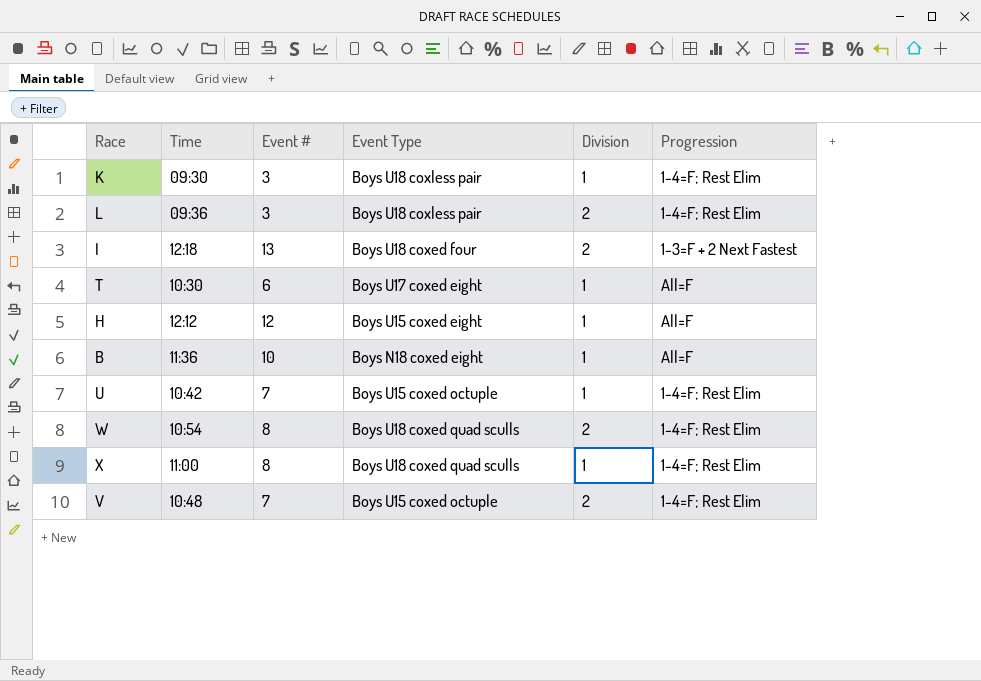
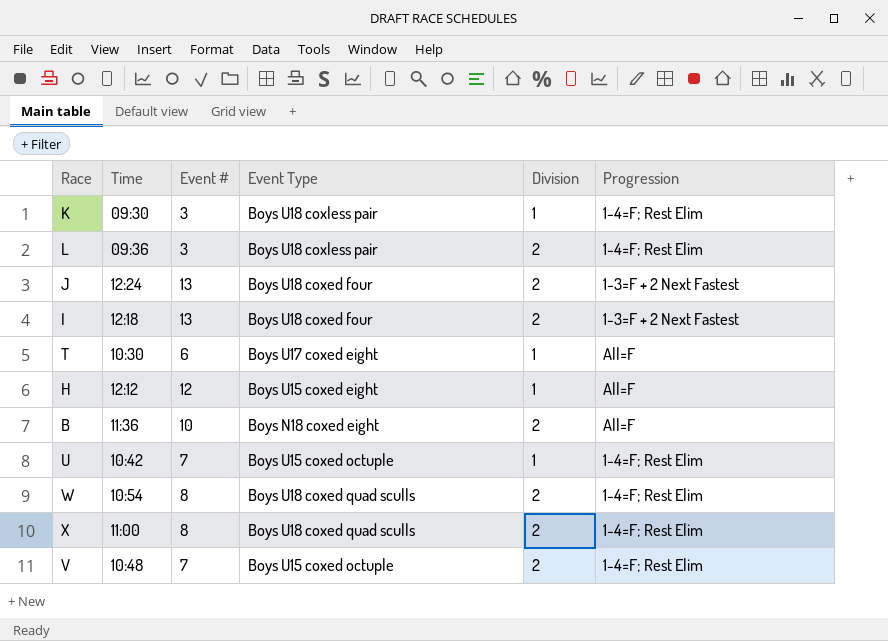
row J: none -> 12:24 | 13 | Boys U18 coxed four | 2 | 1-3=F + 2 Next Fastest
B | Division: 1 -> 2
X | Division: 1 -> 2

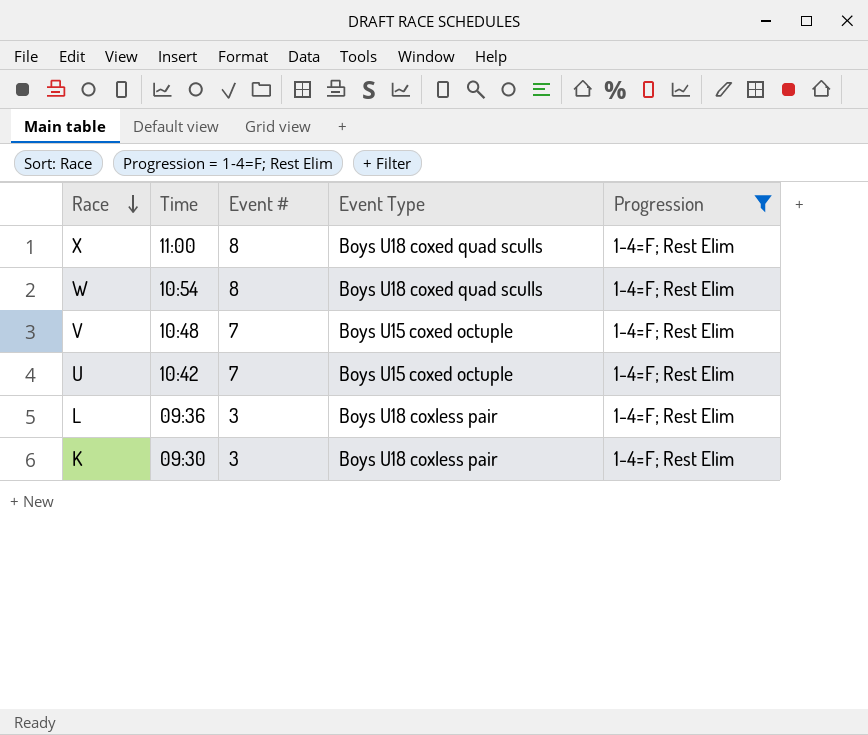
filter: none -> Progression = 1-4=F; Rest Elim
row order: none -> Race descending
column Division | position: 5 -> none

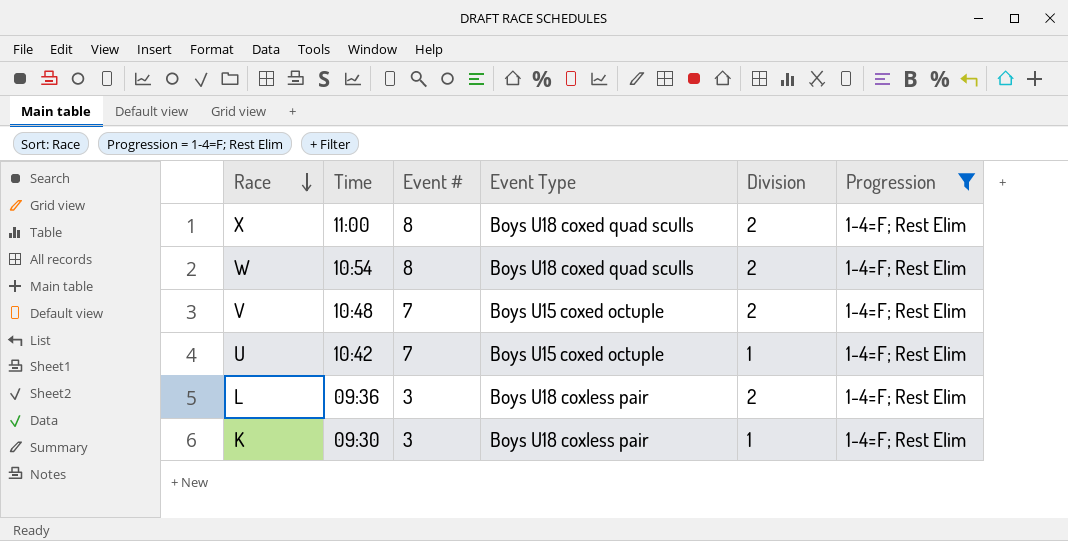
column Division | position: none -> 5

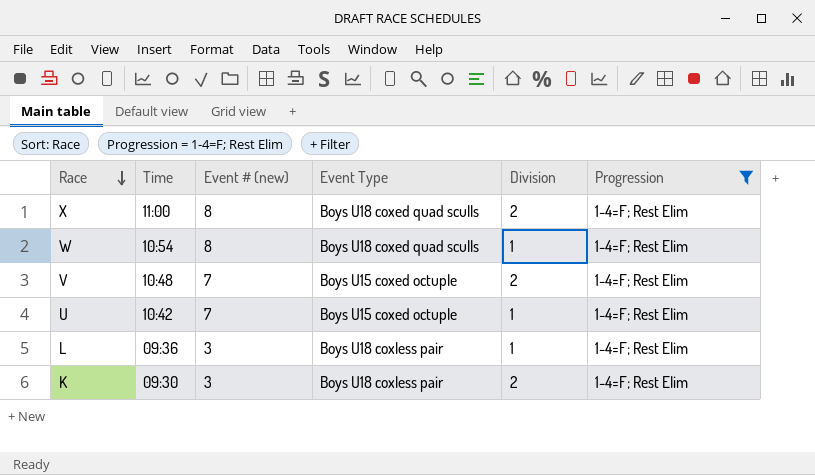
column name: Event # -> Event # (new)
W | Division: 2 -> 1
L | Division: 2 -> 1
K | Division: 1 -> 2

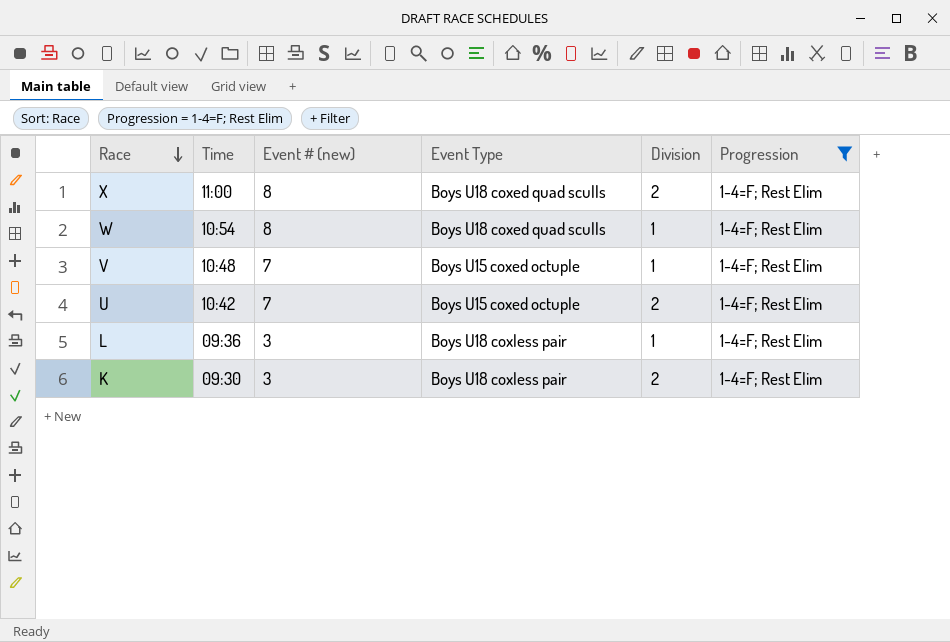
V | Division: 2 -> 1
U | Division: 1 -> 2

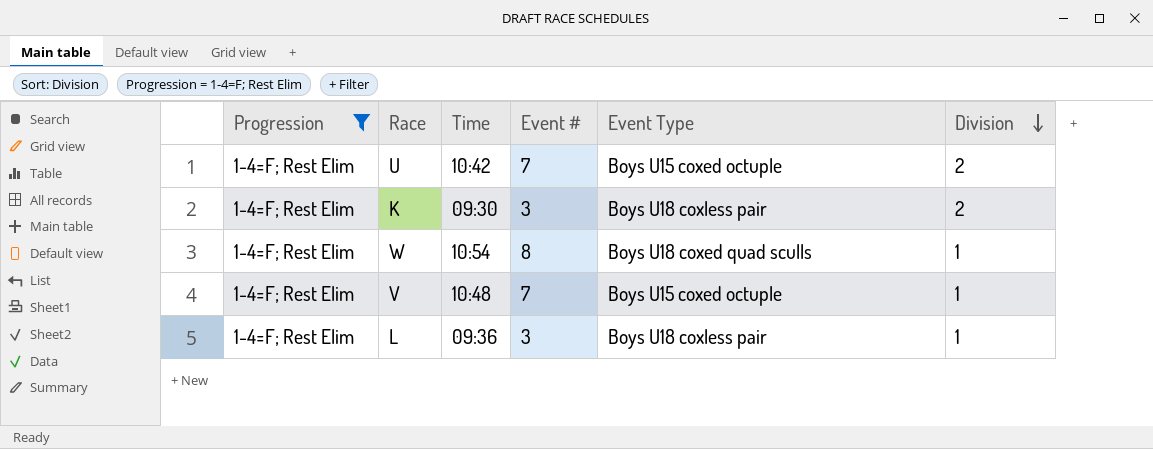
row order: Race descending -> Division descending
column Progression | position: 6 -> 1
column name: Event # (new) -> Event #
row X: 11:00 | 8 | Boys U18 coxed quad sculls | 2 | 1-4=F; Rest Elim -> none

